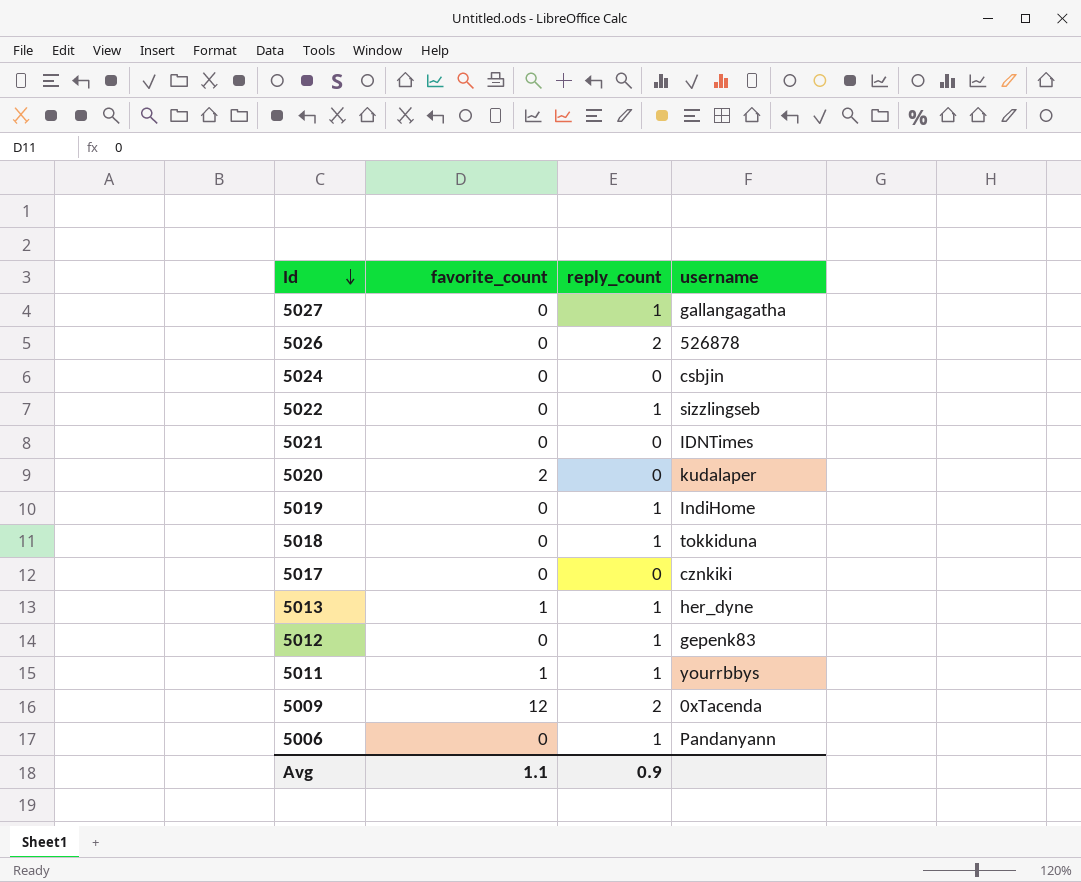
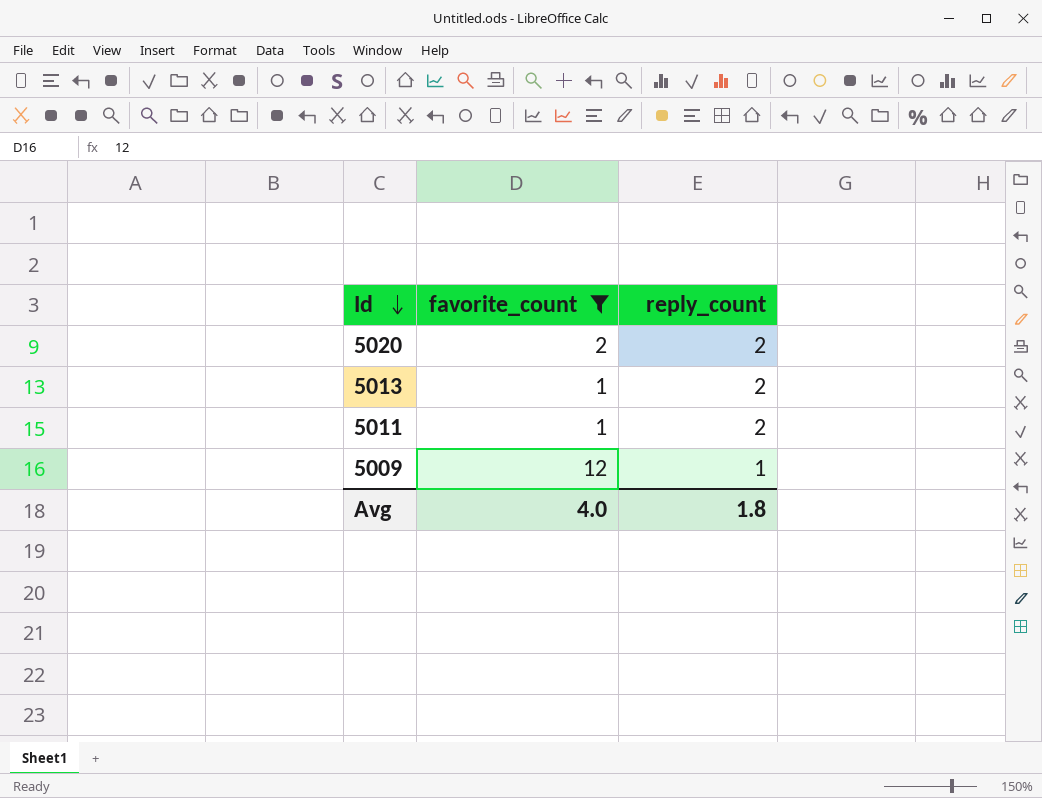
filter: none -> favorite_count != 0
column username | position: 4 -> none
5020 | reply_count: 0 -> 2
5013 | reply_count: 1 -> 2
5011 | reply_count: 1 -> 2
5009 | reply_count: 2 -> 1
Avg | favorite_count: 1.1 -> 4.0
Avg | reply_count: 0.9 -> 1.8

